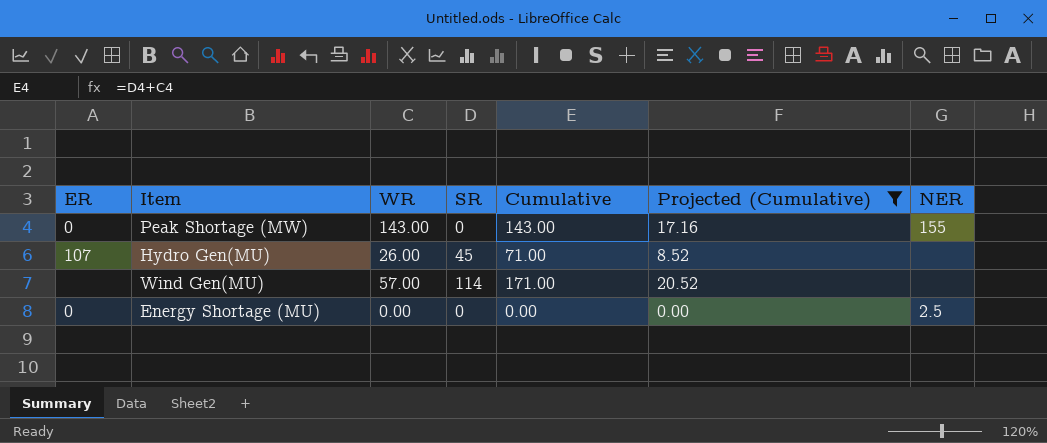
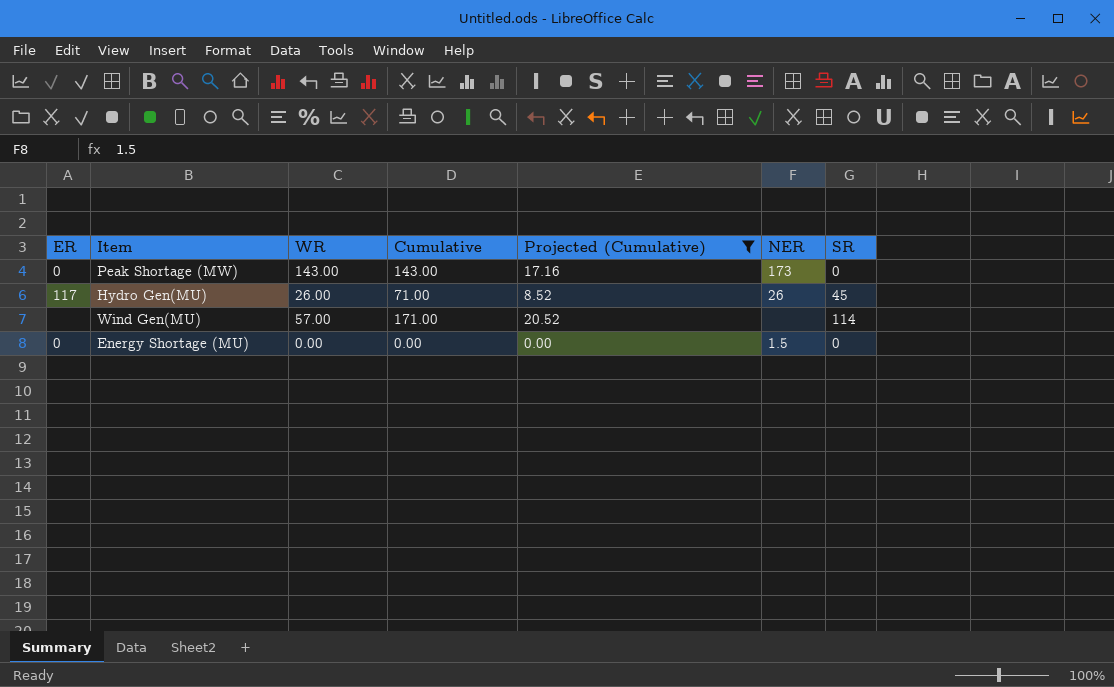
column SR | position: 4 -> 7
Peak Shortage (MW) | NER: 155 -> 173
Hydro Gen(MU) | ER: 107 -> 117
Hydro Gen(MU) | NER: none -> 26
Energy Shortage (MU) | NER: 2.5 -> 1.5

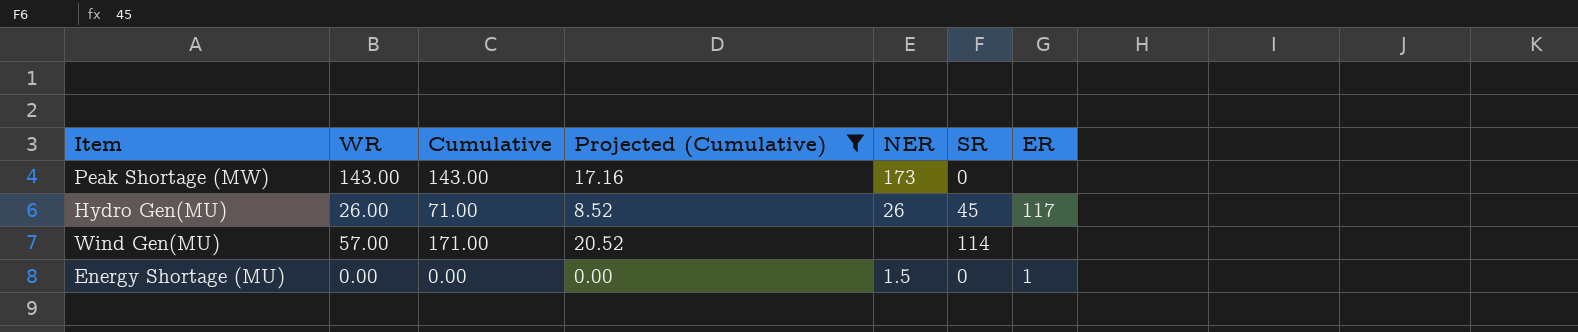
column ER | position: 1 -> 7
Peak Shortage (MW) | ER: 0 -> none
Energy Shortage (MU) | ER: 0 -> 1

